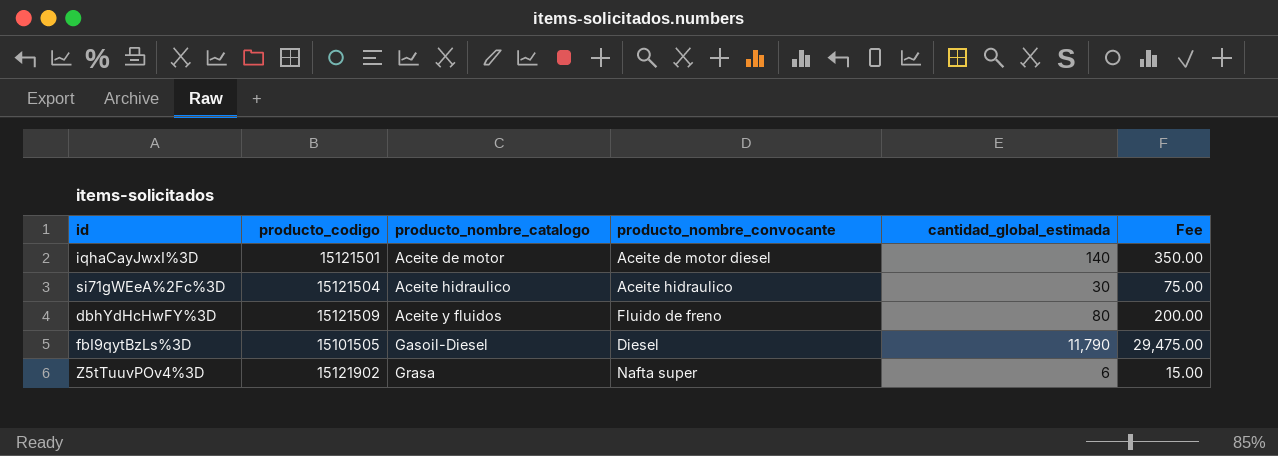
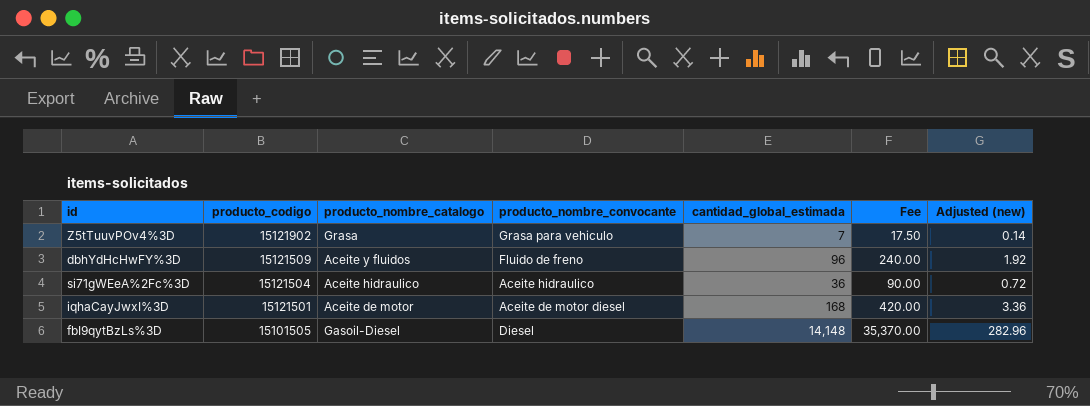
row order: producto_nombre_catalogo ascending -> producto_codigo descending
column Adjusted (new) | formula: none -> [cantidad_global_estimada] * 0.02
Z5tTuuvPOv4%3D | producto_nombre_convocante: Nafta super -> Grasa para vehiculo
Z5tTuuvPOv4%3D | cantidad_global_estimada: 6 -> 7
Z5tTuuvPOv4%3D | Fee: 15.00 -> 17.50
dbhYdHcHwFY%3D | cantidad_global_estimada: 80 -> 96
dbhYdHcHwFY%3D | Fee: 200.00 -> 240.00
si71gWEeA%2Fc%3D | cantidad_global_estimada: 30 -> 36
si71gWEeA%2Fc%3D | Fee: 75.00 -> 90.00
iqhaCayJwxI%3D | cantidad_global_estimada: 140 -> 168
iqhaCayJwxI%3D | Fee: 350.00 -> 420.00
fbI9qytBzLs%3D | cantidad_global_estimada: 11,790 -> 14,148
fbI9qytBzLs%3D | Fee: 29,475.00 -> 35,370.00

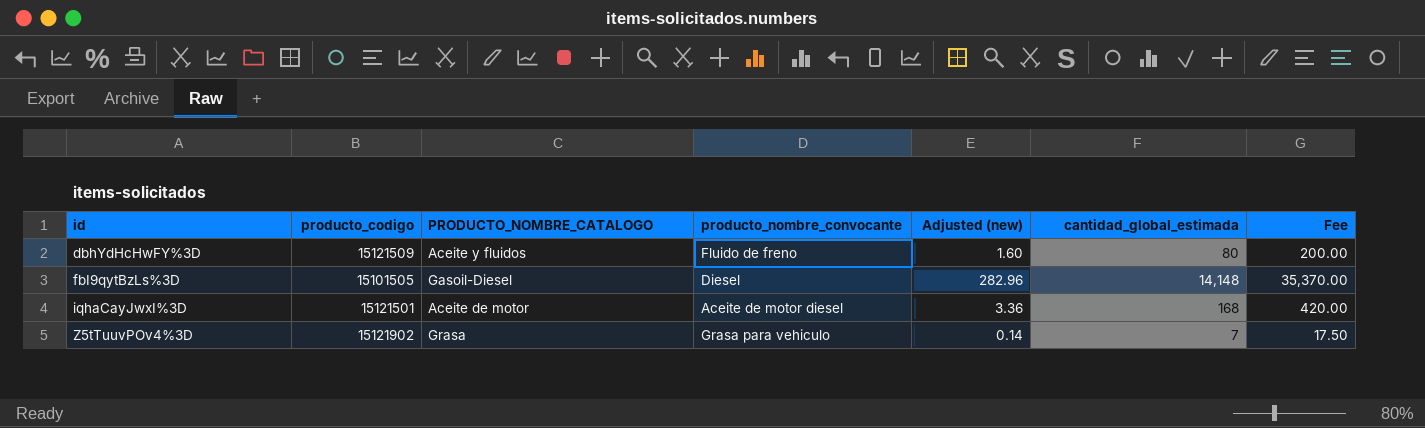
row order: producto_codigo descending -> id ascending
column name: producto_nombre_catalogo -> PRODUCTO_NOMBRE_CATALOGO
column Adjusted (new) | position: 7 -> 5
row si71gWEeA%2Fc%3D: 15121504 | Aceite hidraulico | Aceite hidraulico | 36 | 90.00 | 0.72 -> none
dbhYdHcHwFY%3D | Adjusted (new): 1.92 -> 1.60
dbhYdHcHwFY%3D | cantidad_global_estimada: 96 -> 80
dbhYdHcHwFY%3D | Fee: 240.00 -> 200.00

